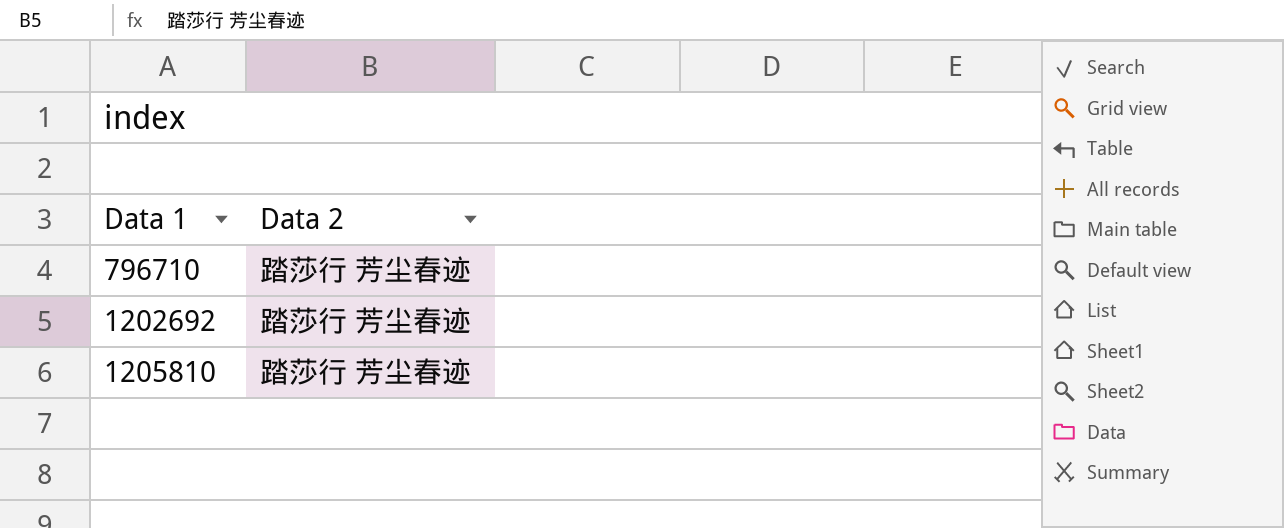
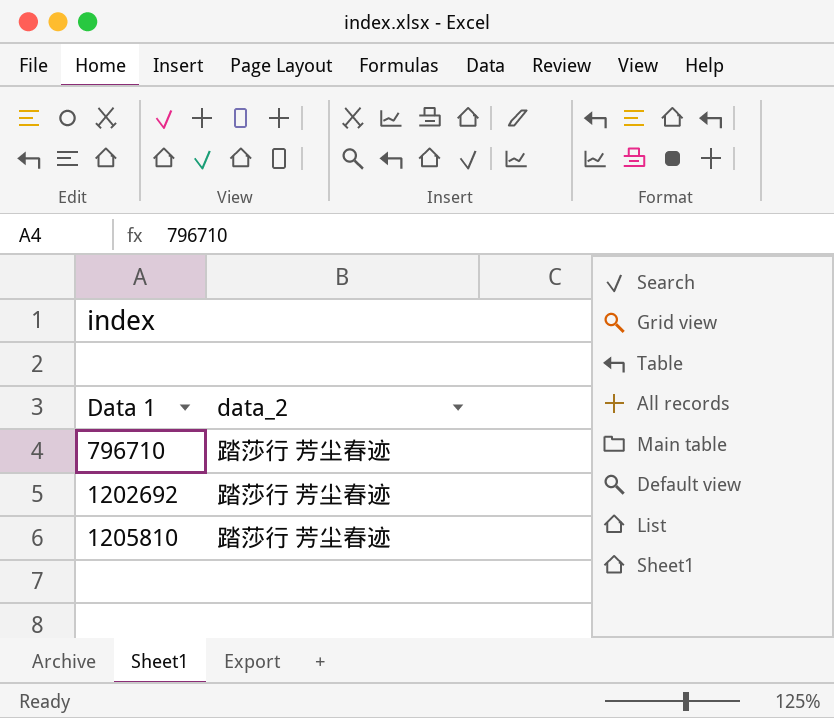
column name: Data 2 -> data_2

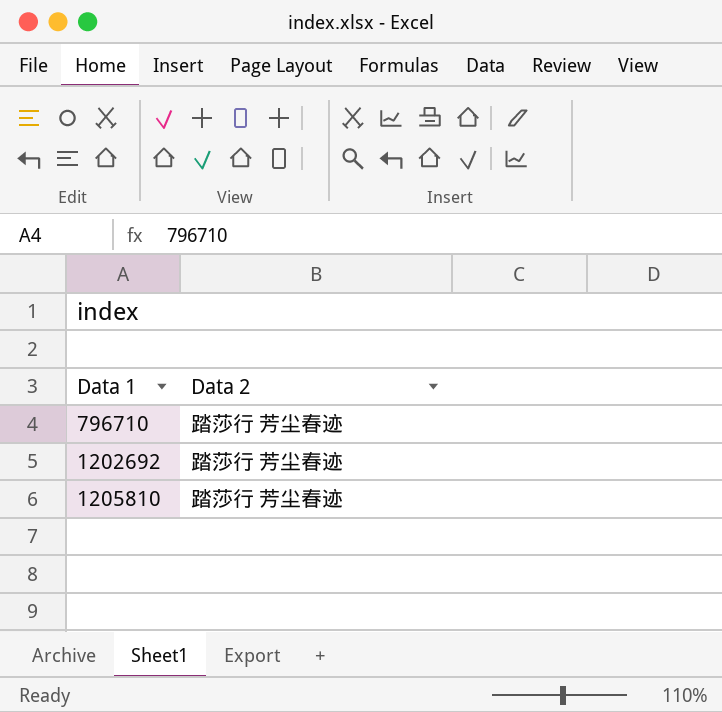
column name: data_2 -> Data 2

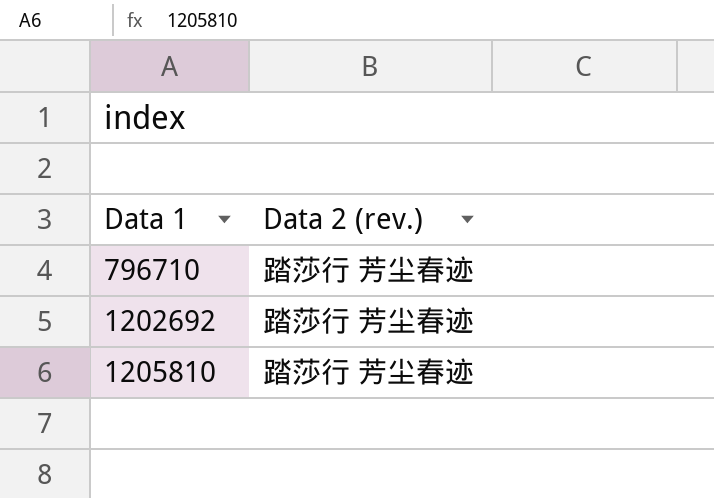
column name: Data 2 -> Data 2 (rev.)

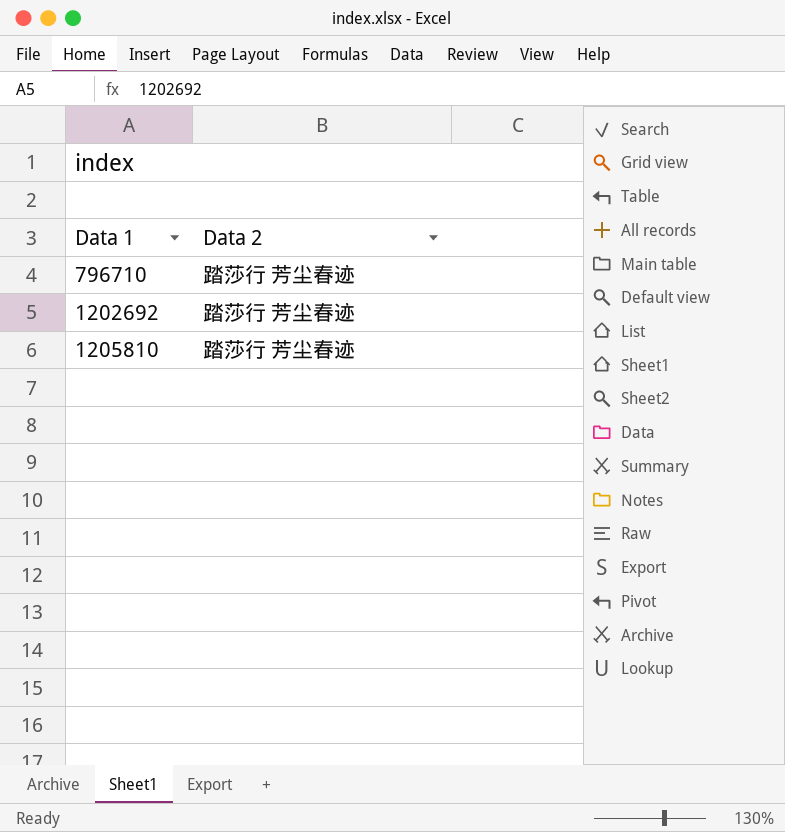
column name: Data 2 (rev.) -> Data 2

